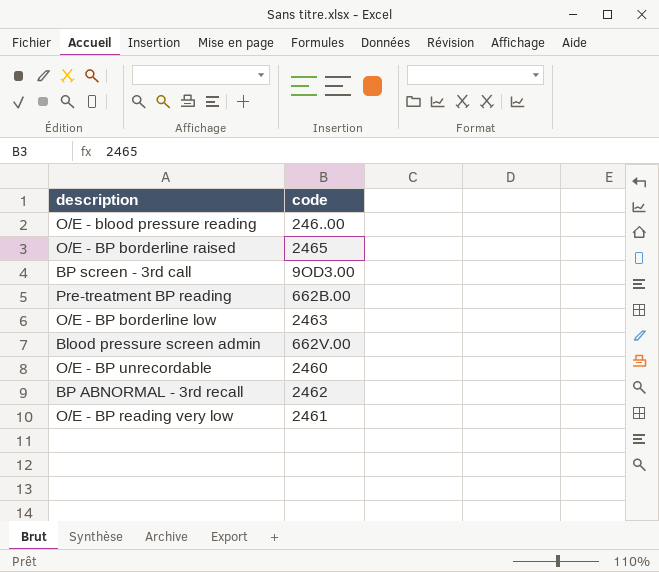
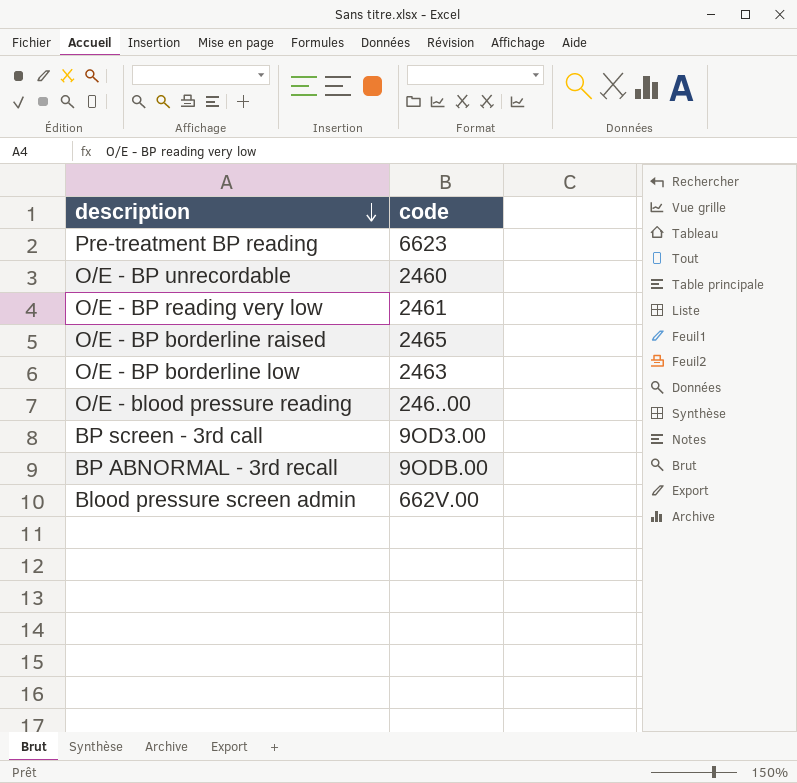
row order: none -> description descending
Pre-treatment BP reading | code: 662B.00 -> 6623
BP ABNORMAL - 3rd recall | code: 2462 -> 9ODB.00

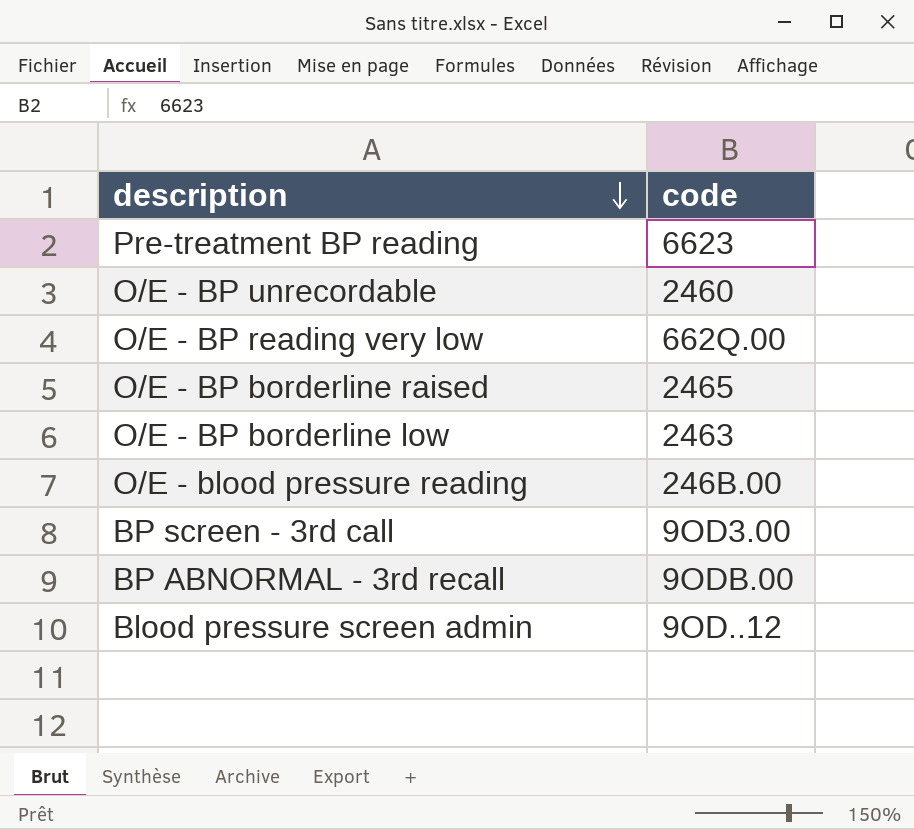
O/E - BP reading very low | code: 2461 -> 662Q.00
O/E - blood pressure reading | code: 246..00 -> 246B.00
Blood pressure screen admin | code: 662V.00 -> 9OD..12

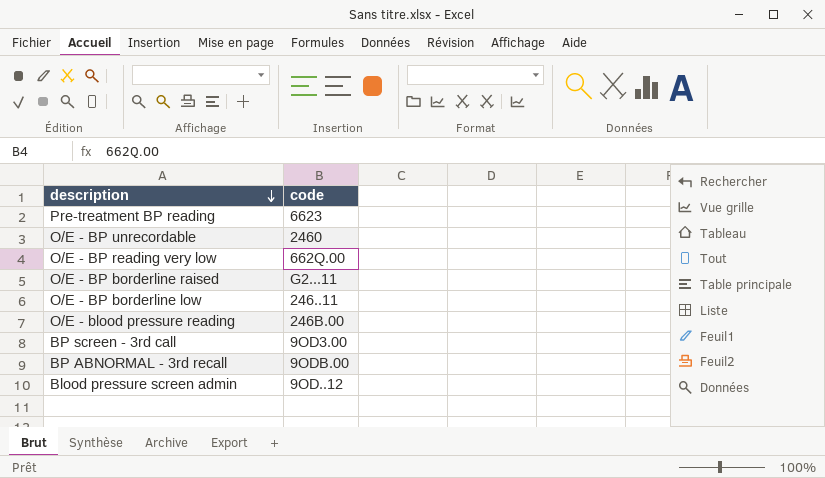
O/E - BP borderline raised | code: 2465 -> G2...11
O/E - BP borderline low | code: 2463 -> 246..11

